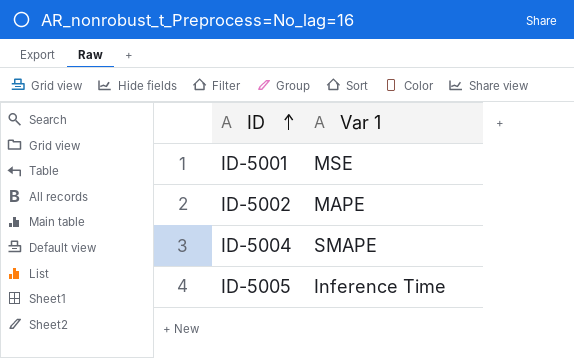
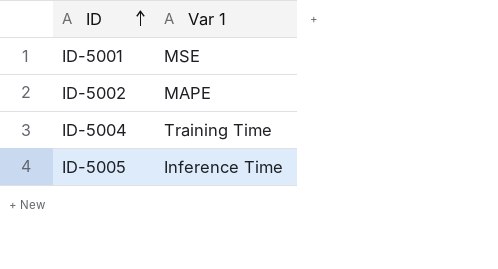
ID-5004 | Var 1: SMAPE -> Training Time

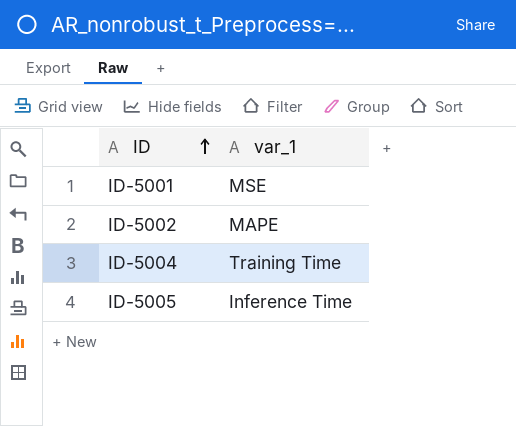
column name: Var 1 -> var_1

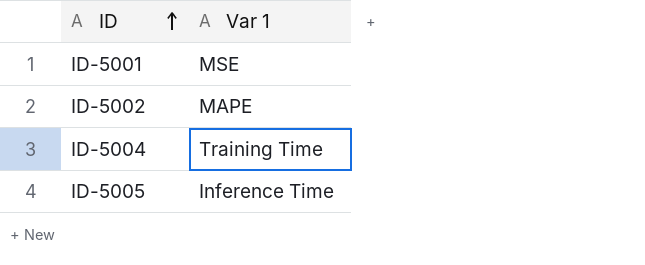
column name: var_1 -> Var 1

